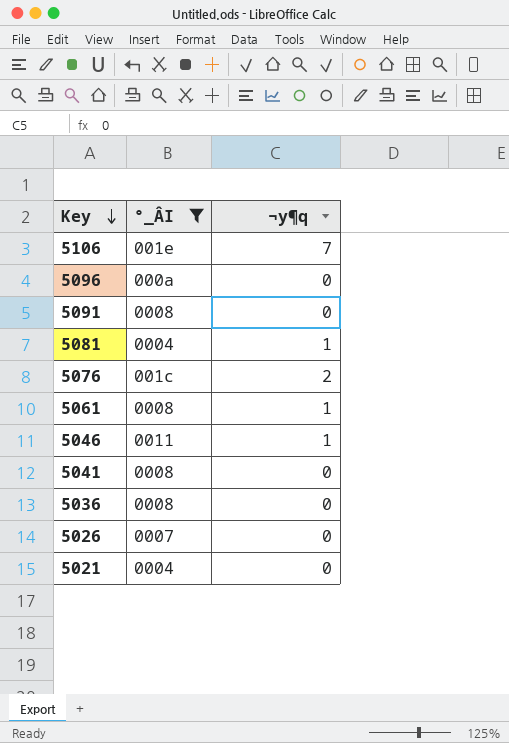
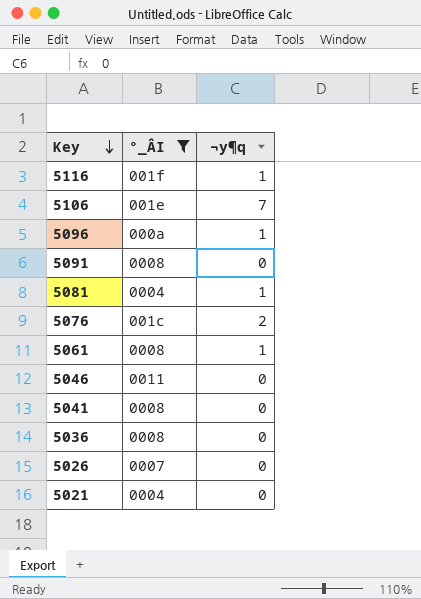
row 5116: none -> 001f | 1
5096 | ¬y¶q: 0 -> 1
5046 | ¬y¶q: 1 -> 0

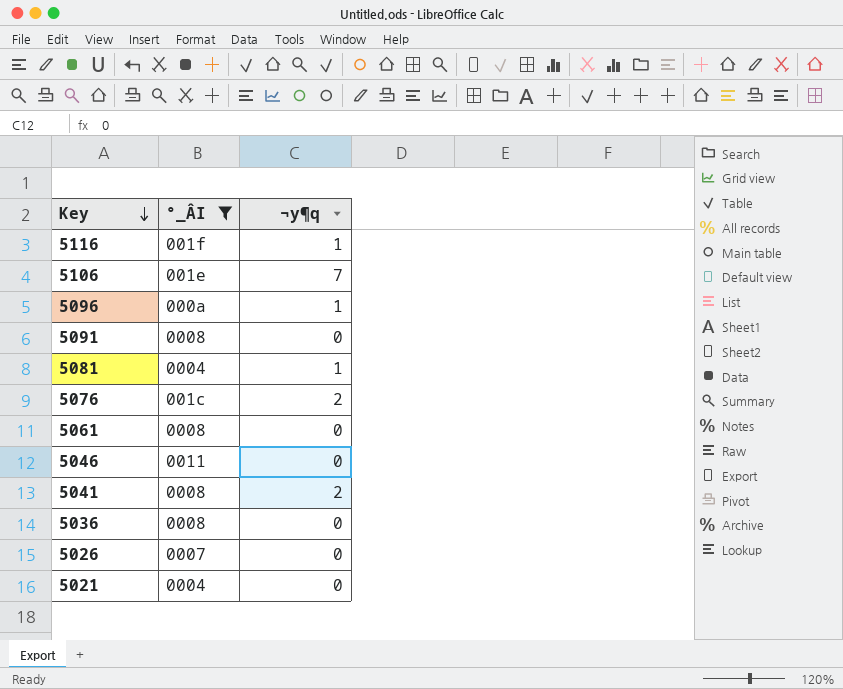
5061 | ¬y¶q: 1 -> 0
5041 | ¬y¶q: 0 -> 2

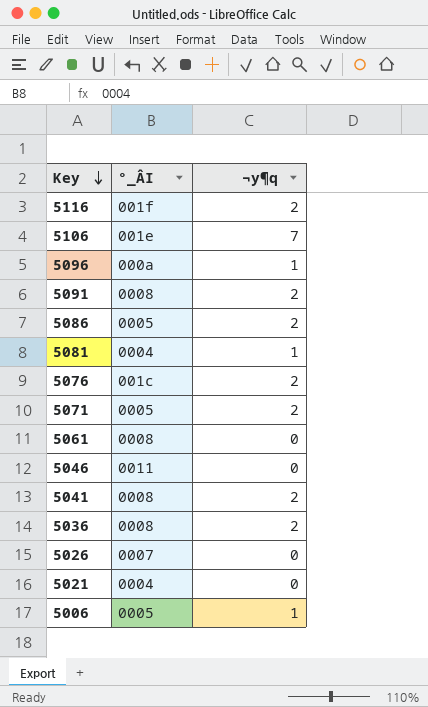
filter: °_ÂI != 0005 -> none
5116 | ¬y¶q: 1 -> 2
5091 | ¬y¶q: 0 -> 2
5036 | ¬y¶q: 0 -> 2

